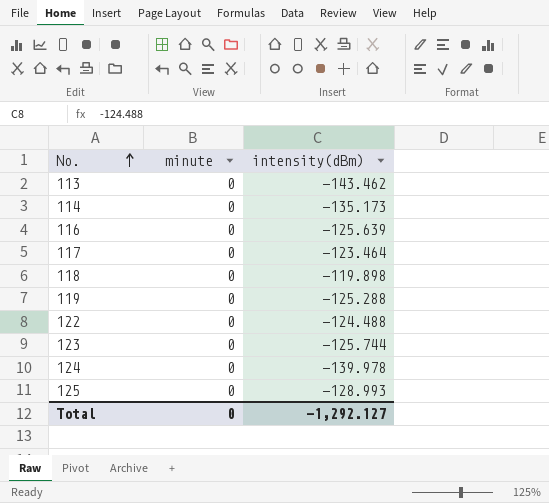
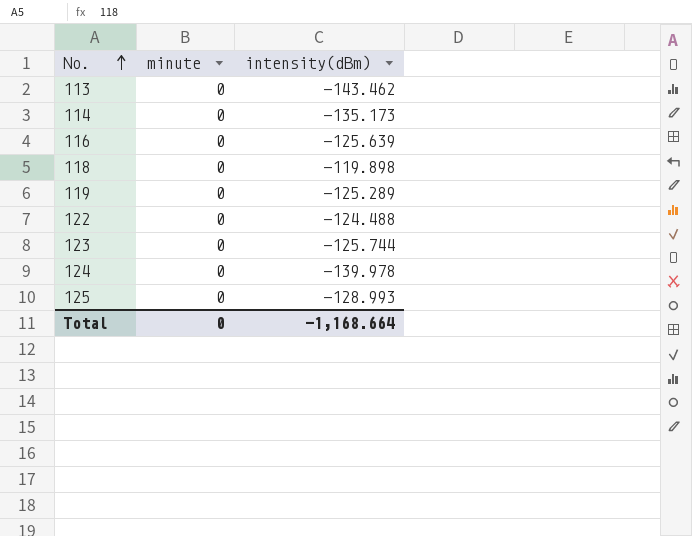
row 117: 0 | -123.464 -> none
119 | intensity(dBm): -125.288 -> -125.289
Total | intensity(dBm): -1,292.127 -> -1,168.664

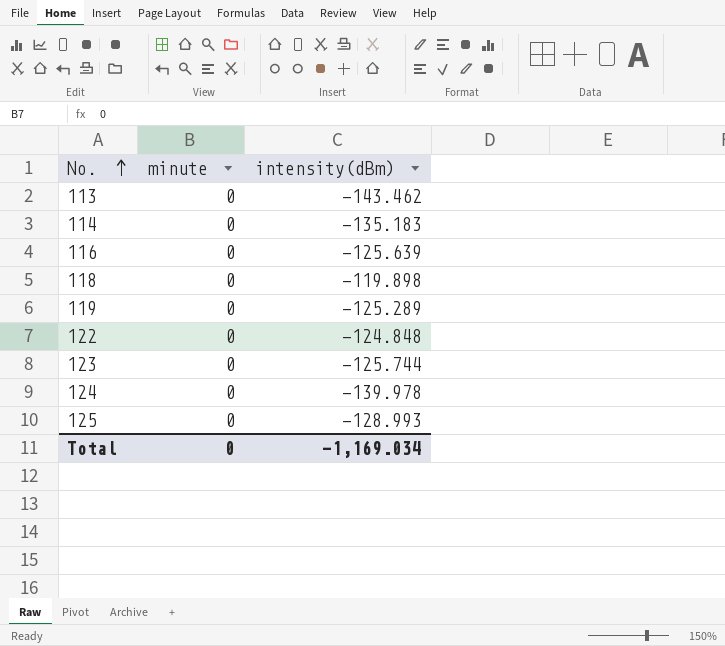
114 | intensity(dBm): -135.173 -> -135.183
122 | intensity(dBm): -124.488 -> -124.848
Total | intensity(dBm): -1,168.664 -> -1,169.034

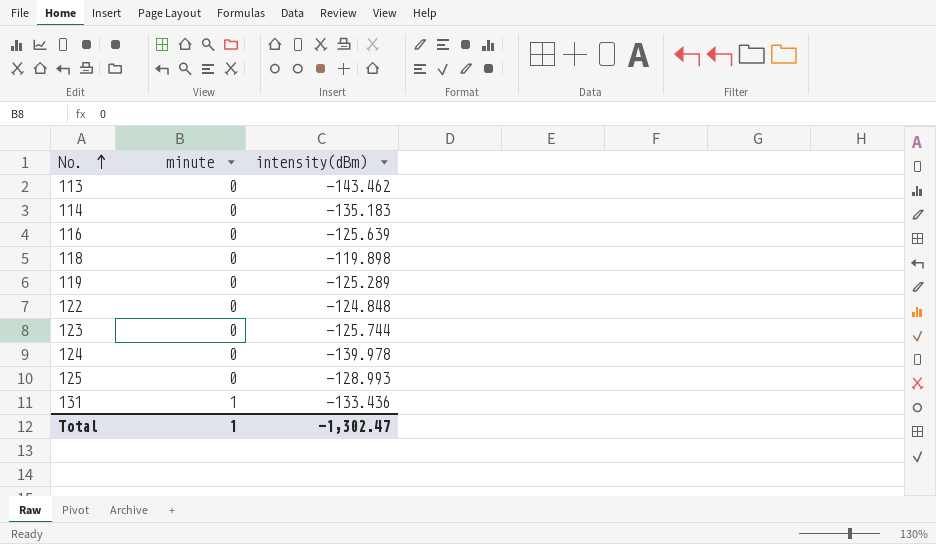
row 131: none -> 1 | -133.436
Total | minute: 0 -> 1
Total | intensity(dBm): -1,169.034 -> -1,302.47

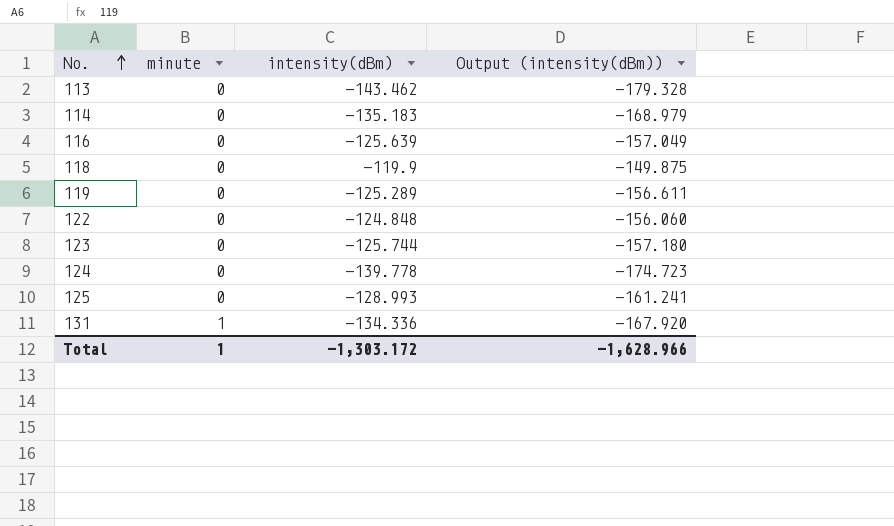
column Output (intensity(dBm)) | formula: none -> [intensity(dBm)] * 1.25
118 | intensity(dBm): -119.898 -> -119.9
124 | intensity(dBm): -139.978 -> -139.778
131 | intensity(dBm): -133.436 -> -134.336
Total | intensity(dBm): -1,302.47 -> -1,303.172

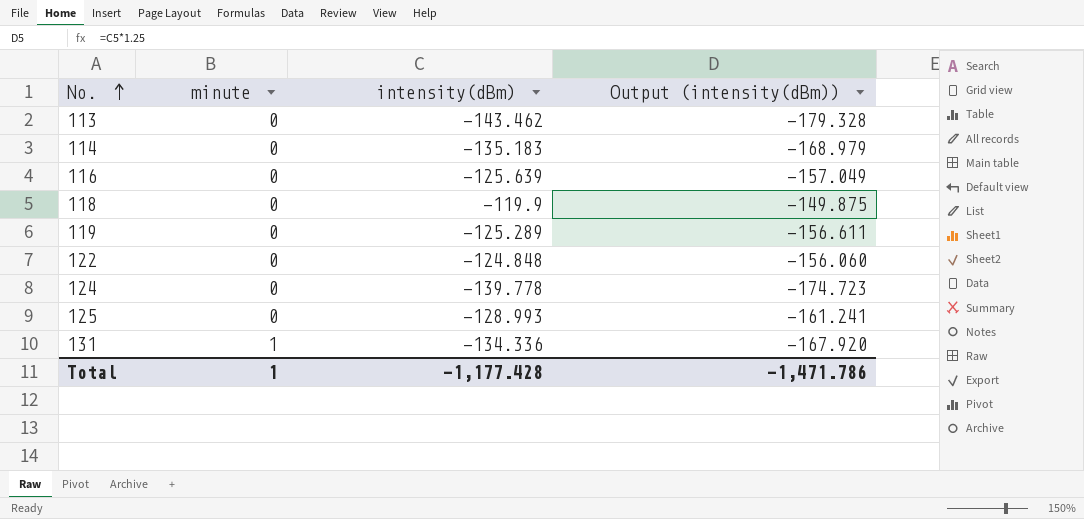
row 123: 0 | -125.744 | -157.180 -> none
Total | intensity(dBm): -1,303.172 -> -1,177.428
Total | Output (intensity(dBm)): -1,628.966 -> -1,471.786

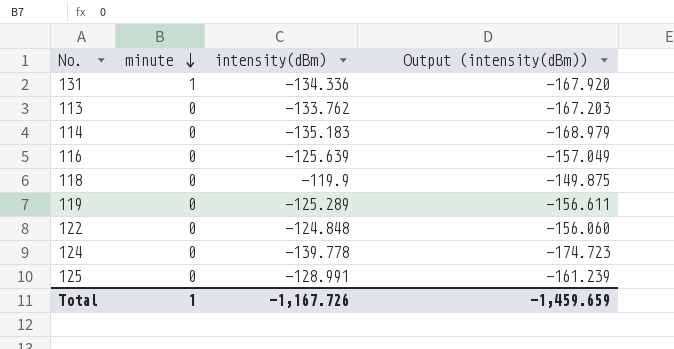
row order: No. ascending -> minute descending
113 | intensity(dBm): -143.462 -> -133.762
113 | Output (intensity(dBm)): -179.328 -> -167.203
125 | intensity(dBm): -128.993 -> -128.991
125 | Output (intensity(dBm)): -161.241 -> -161.239
Total | intensity(dBm): -1,177.428 -> -1,167.726
Total | Output (intensity(dBm)): -1,471.786 -> -1,459.659

